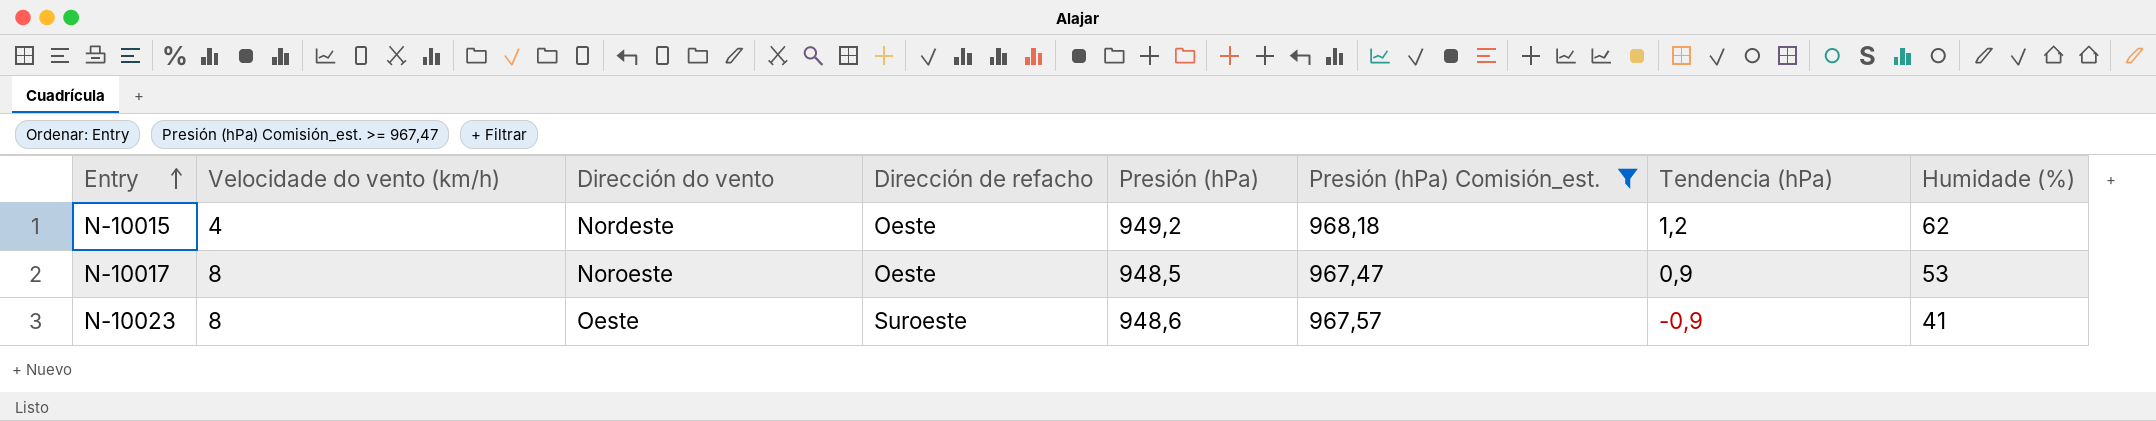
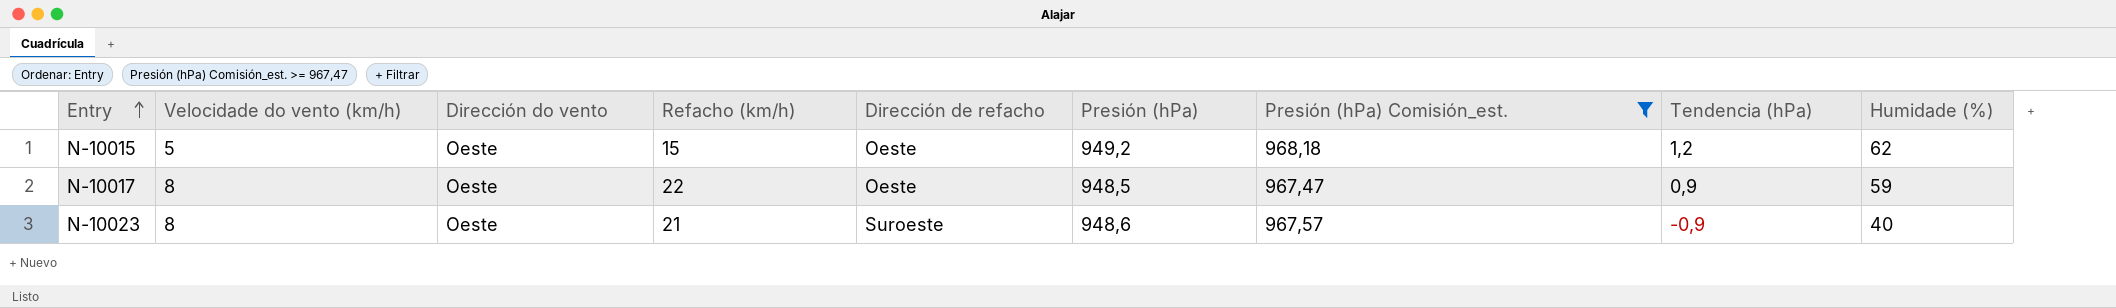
column Refacho (km/h) | position: none -> 4
N-10015 | Velocidade do vento (km/h): 4 -> 5
N-10015 | Dirección do vento: Nordeste -> Oeste
N-10017 | Dirección do vento: Noroeste -> Oeste
N-10017 | Humidade (%): 53 -> 59
N-10023 | Humidade (%): 41 -> 40

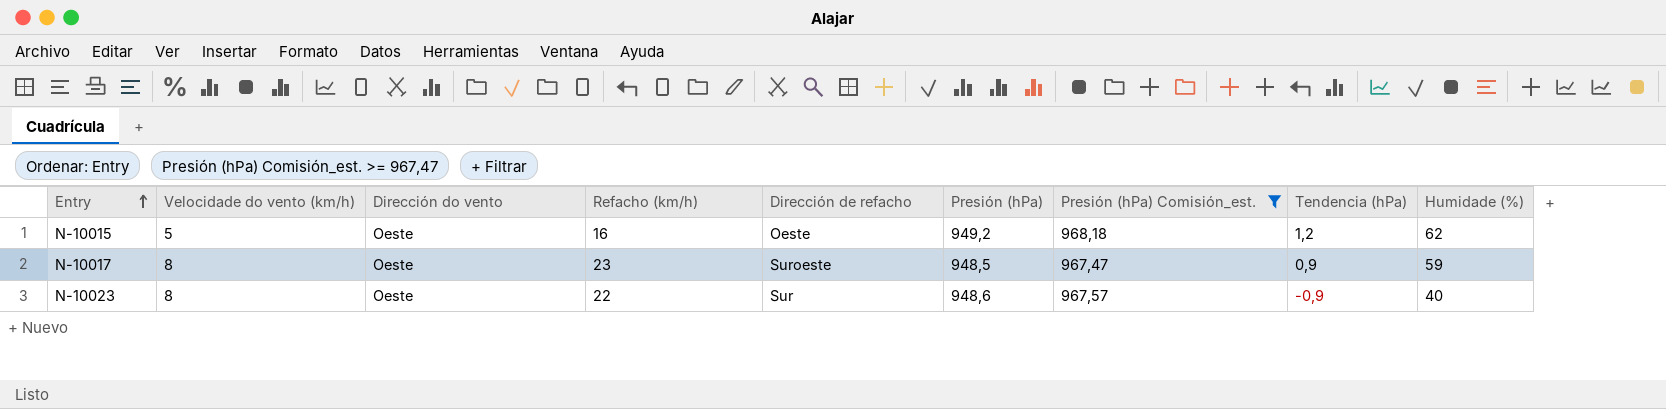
N-10015 | Refacho (km/h): 15 -> 16
N-10017 | Refacho (km/h): 22 -> 23
N-10017 | Dirección de refacho: Oeste -> Suroeste
N-10023 | Refacho (km/h): 21 -> 22
N-10023 | Dirección de refacho: Suroeste -> Sur

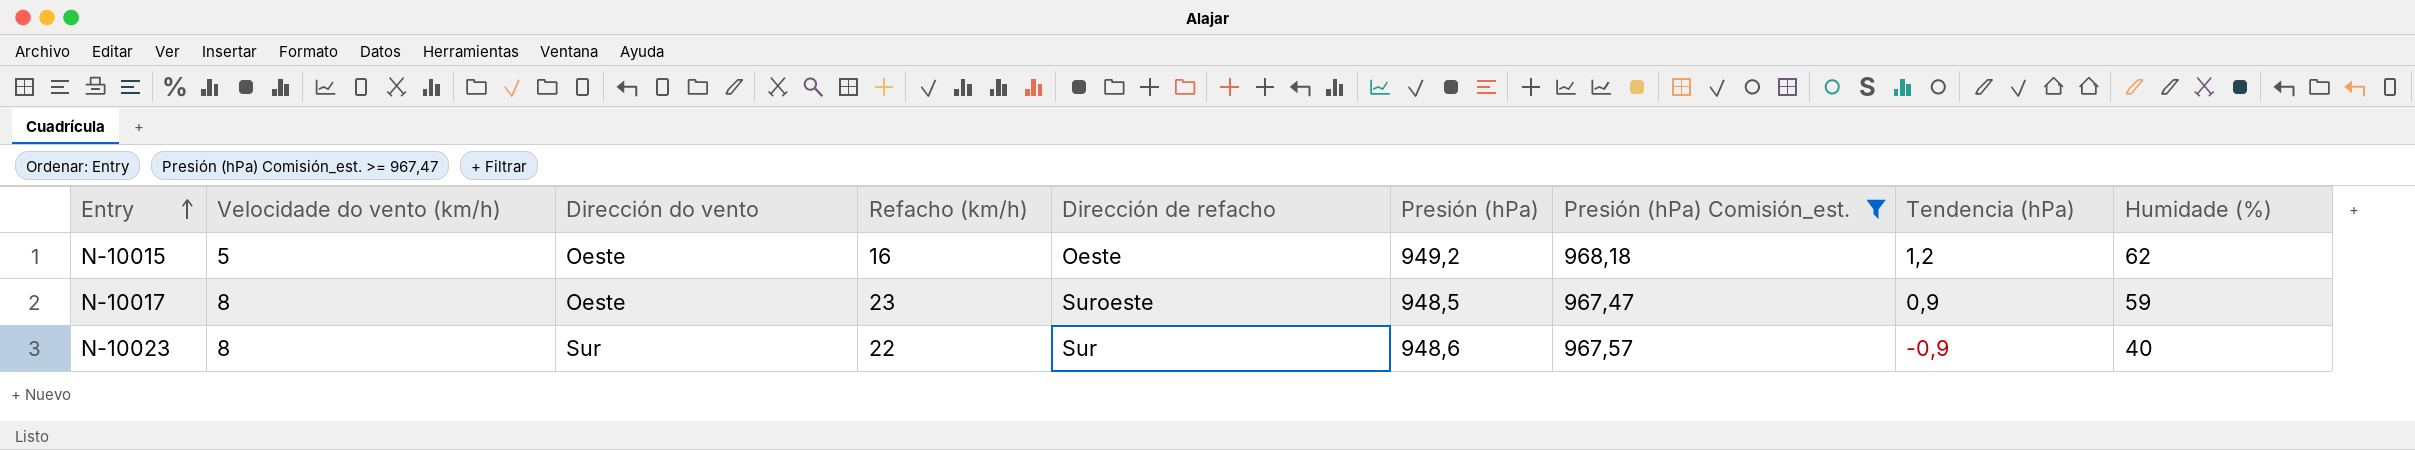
N-10023 | Dirección do vento: Oeste -> Sur

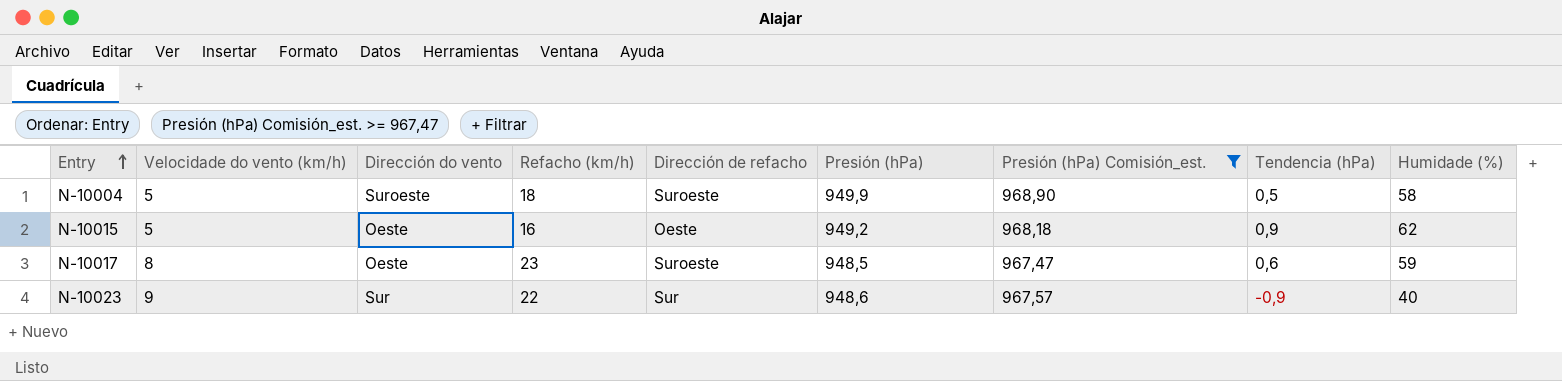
row N-10004: none -> 5 | Suroeste | 18 | Suroeste | 949,9 | 968,90 | 0,5 | 58
N-10015 | Tendencia (hPa): 1,2 -> 0,9
N-10017 | Tendencia (hPa): 0,9 -> 0,6
N-10023 | Velocidade do vento (km/h): 8 -> 9

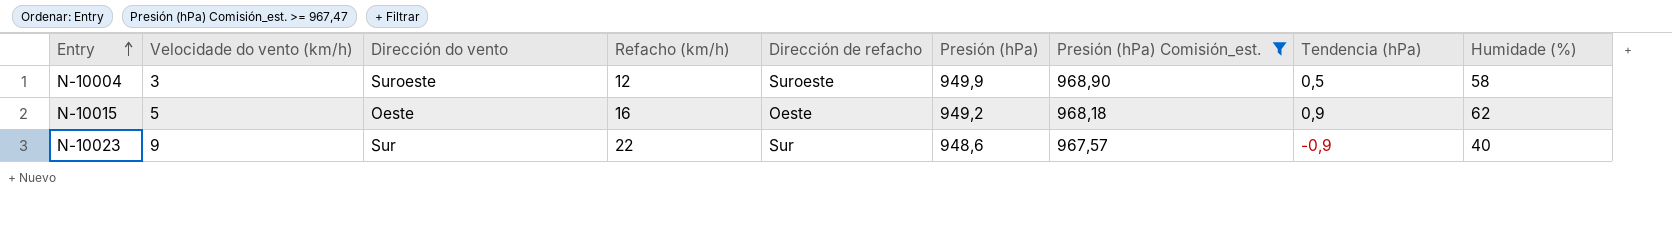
row N-10017: 8 | Oeste | 23 | Suroeste | 948,5 | 967,47 | 0,6 | 59 -> none
N-10004 | Velocidade do vento (km/h): 5 -> 3
N-10004 | Refacho (km/h): 18 -> 12

